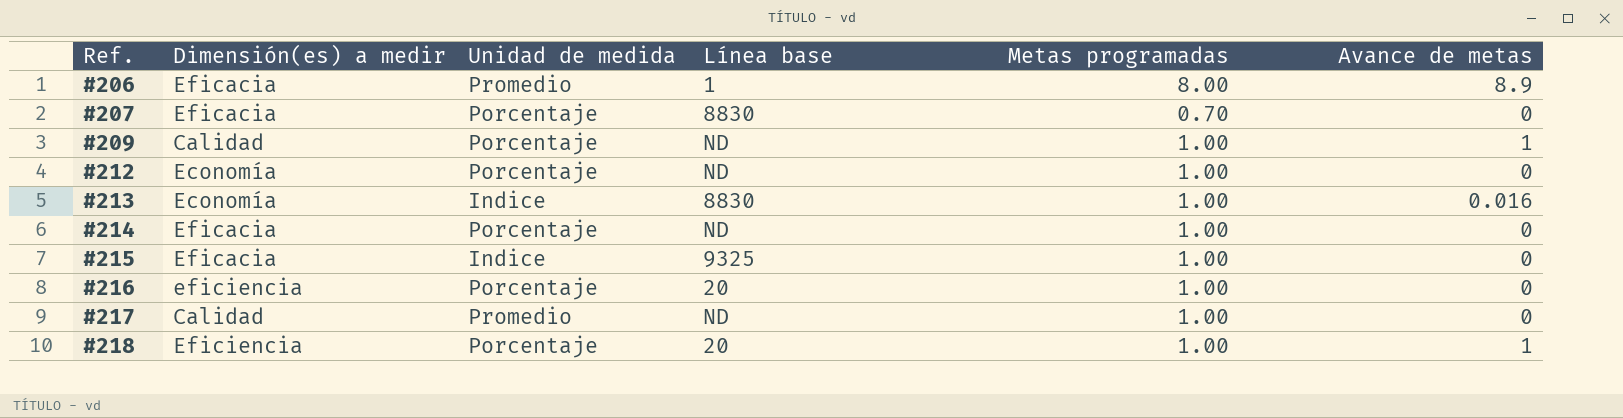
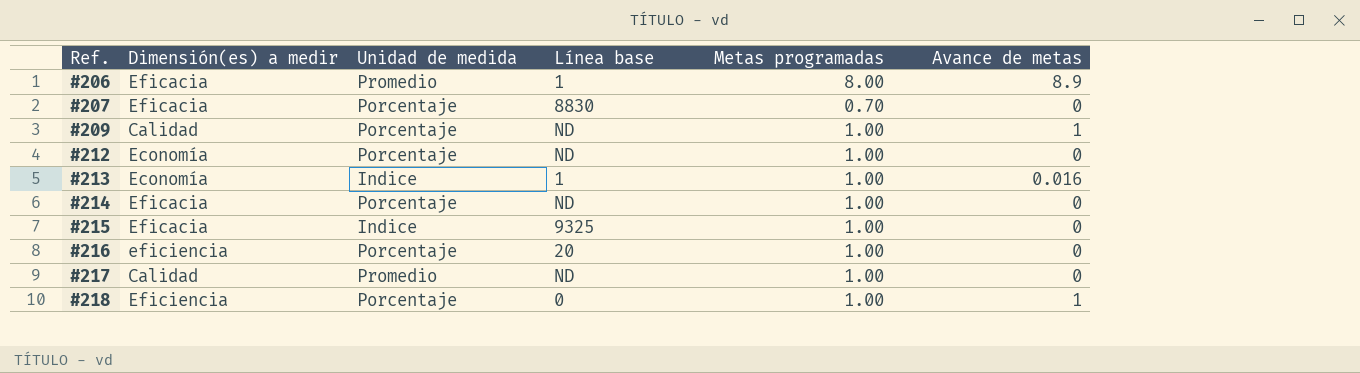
#213 | Línea base: 8830 -> 1
#218 | Línea base: 20 -> 0

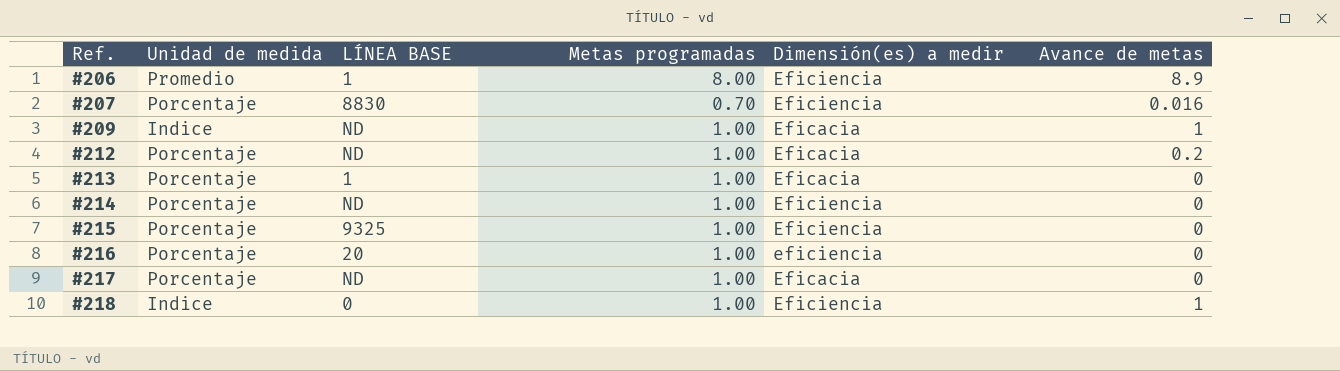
column name: Línea base -> LÍNEA BASE
column Dimensión(es) a medir | position: 2 -> 5
#206 | Dimensión(es) a medir: Eficacia -> Eficiencia
#207 | Dimensión(es) a medir: Eficacia -> Eficiencia
#207 | Avance de metas: 0 -> 0.016
#209 | Unidad de medida: Porcentaje -> Indice
#209 | Dimensión(es) a medir: Calidad -> Eficacia
#212 | Dimensión(es) a medir: Economía -> Eficacia
#212 | Avance de metas: 0 -> 0.2
#213 | Unidad de medida: Indice -> Porcentaje
#213 | Dimensión(es) a medir: Economía -> Eficacia
#213 | Avance de metas: 0.016 -> 0
#214 | Dimensión(es) a medir: Eficacia -> Eficiencia
#215 | Unidad de medida: Indice -> Porcentaje
#215 | Dimensión(es) a medir: Eficacia -> Eficiencia
#217 | Unidad de medida: Promedio -> Porcentaje
#217 | Dimensión(es) a medir: Calidad -> Eficacia
#218 | Unidad de medida: Porcentaje -> Indice

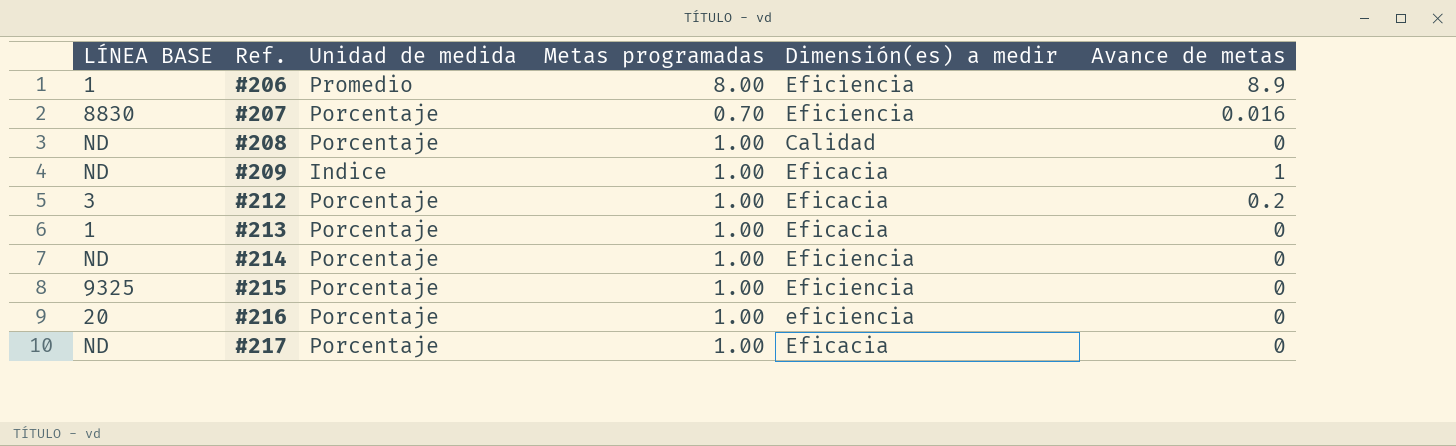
column LÍNEA BASE | position: 3 -> 1
row #218: Indice | 0 | 1.00 | Eficiencia | 1 -> none
row #208: none -> ND | Porcentaje | 1.00 | Calidad | 0
#212 | LÍNEA BASE: ND -> 3

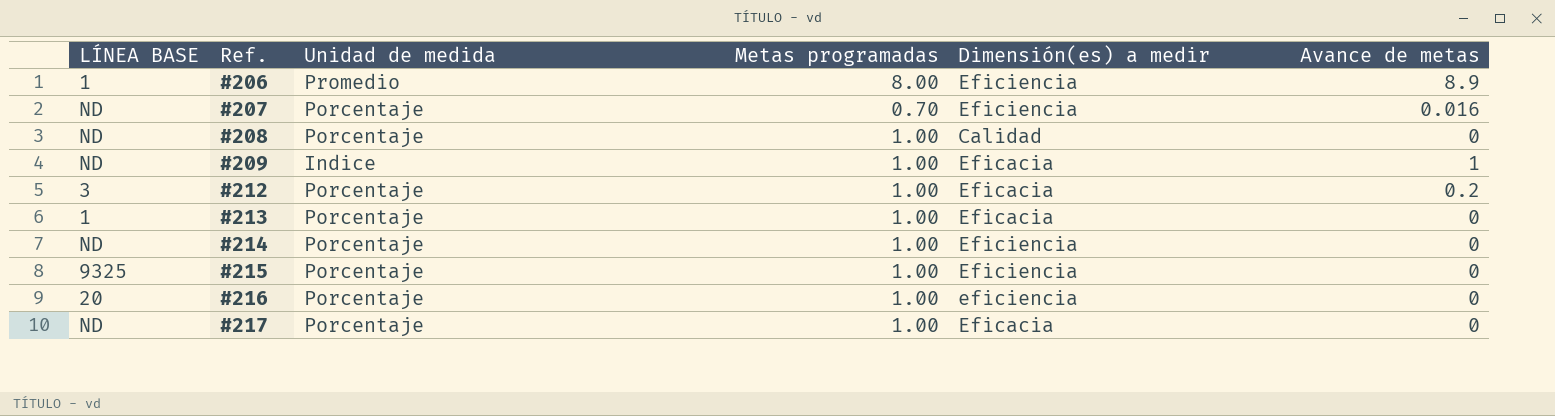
#207 | LÍNEA BASE: 8830 -> ND

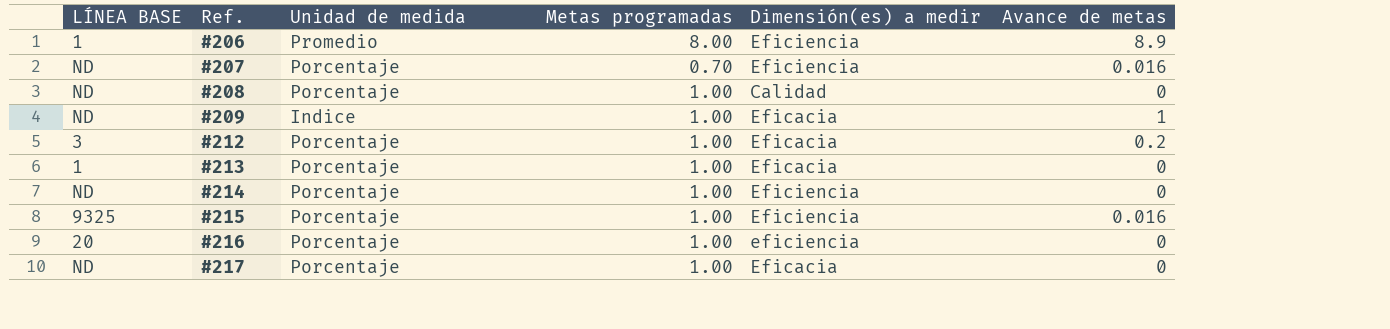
#215 | Avance de metas: 0 -> 0.016

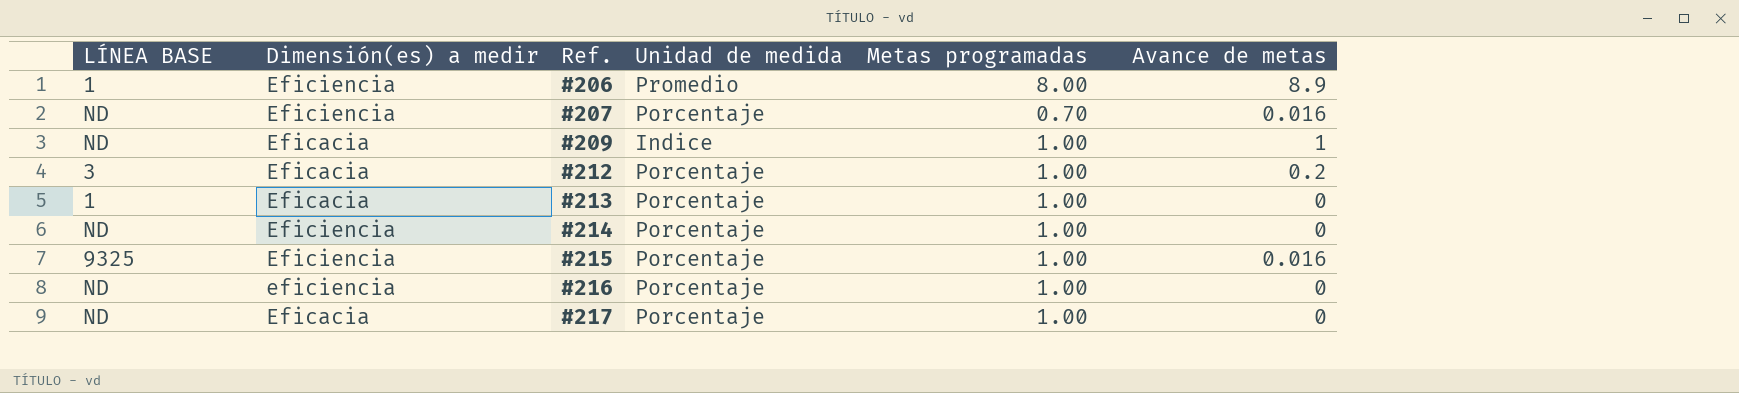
column Dimensión(es) a medir | position: 5 -> 2
row #208: ND | Porcentaje | 1.00 | Calidad | 0 -> none
#216 | LÍNEA BASE: 20 -> ND

